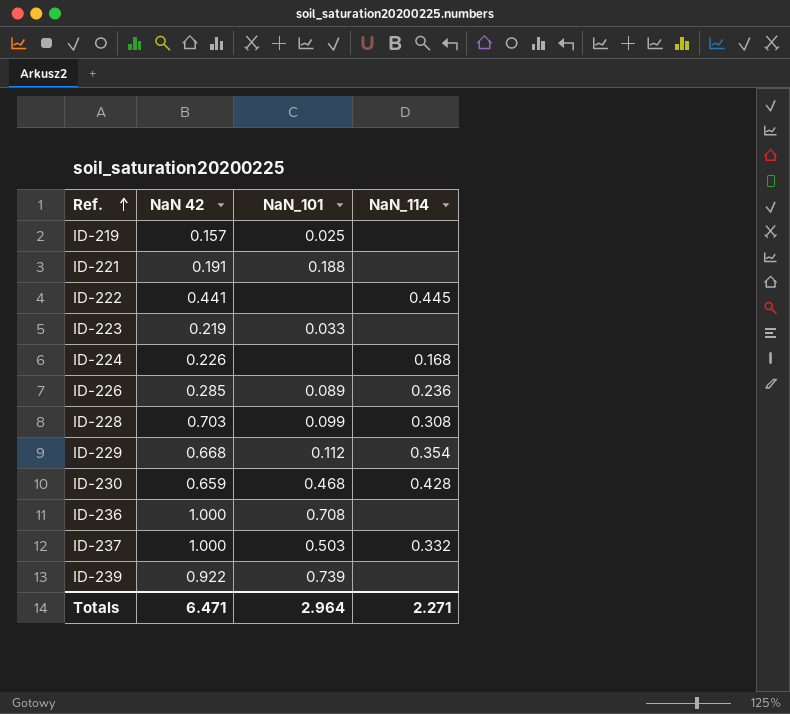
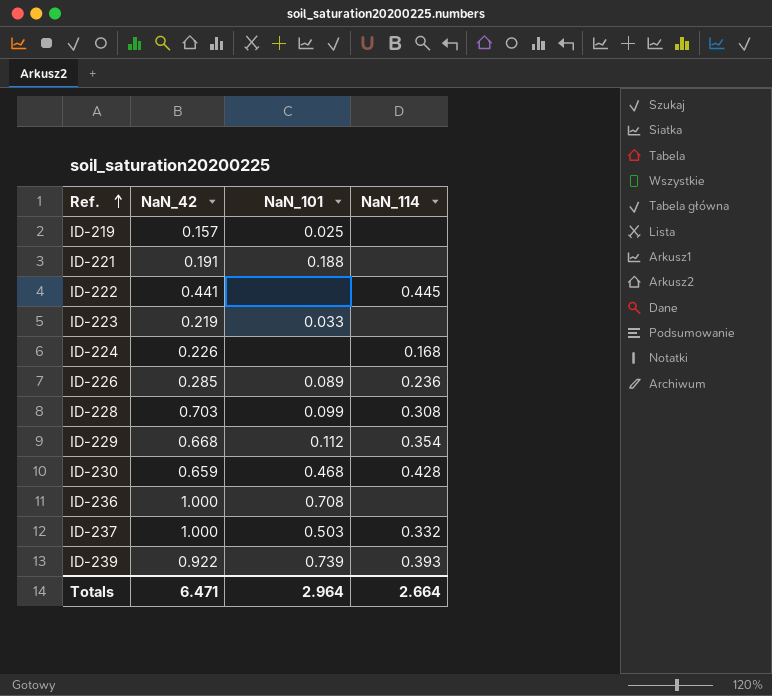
column name: NaN 42 -> NaN_42
ID-239 | NaN_114: none -> 0.393
Totals | NaN_114: 2.271 -> 2.664

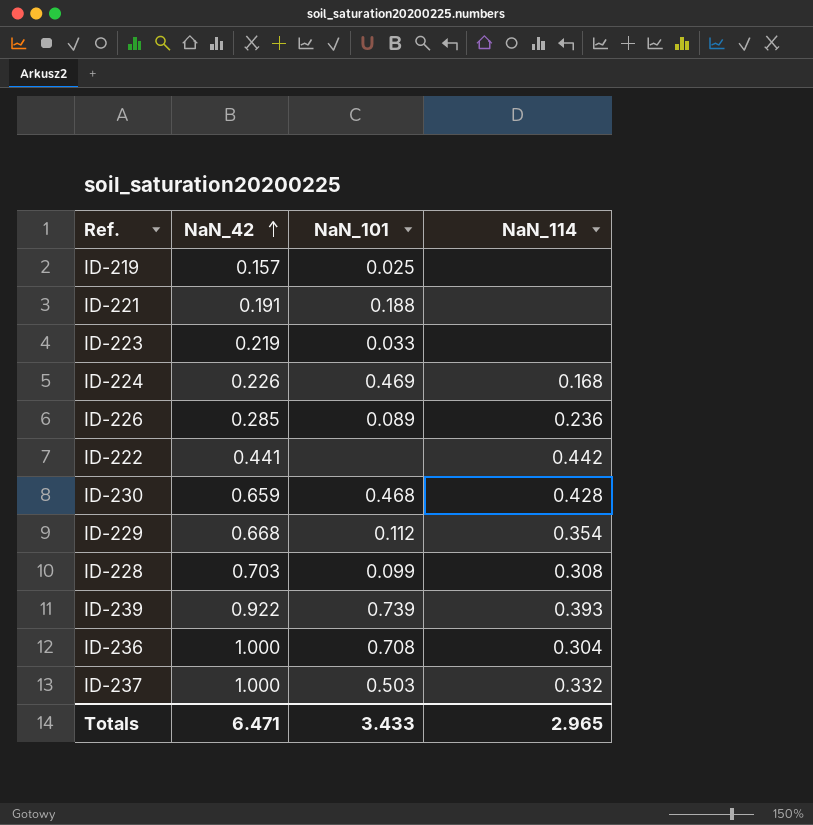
row order: Ref. ascending -> NaN_42 ascending
ID-224 | NaN_101: none -> 0.469
ID-222 | NaN_114: 0.445 -> 0.442
ID-236 | NaN_114: none -> 0.304
Totals | NaN_101: 2.964 -> 3.433
Totals | NaN_114: 2.664 -> 2.965

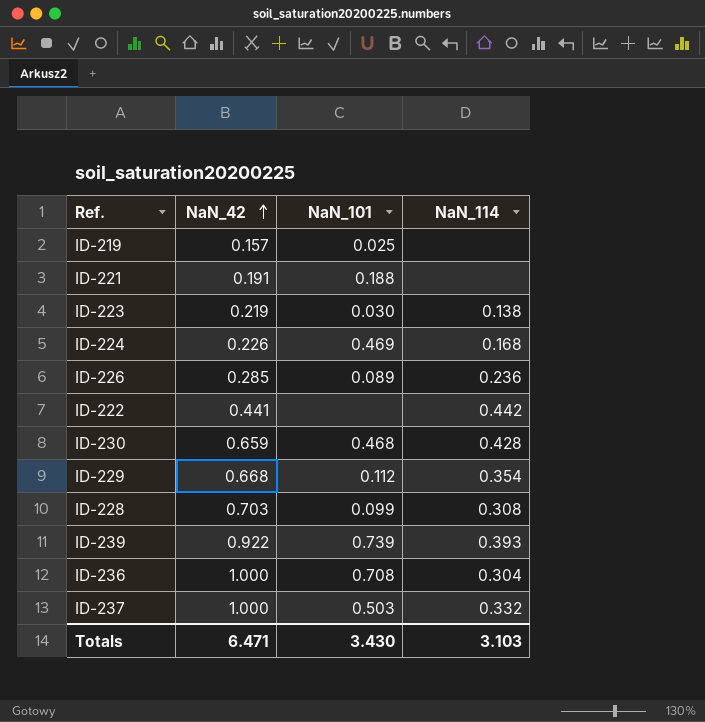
ID-223 | NaN_101: 0.033 -> 0.030
ID-223 | NaN_114: none -> 0.138
Totals | NaN_101: 3.433 -> 3.430
Totals | NaN_114: 2.965 -> 3.103

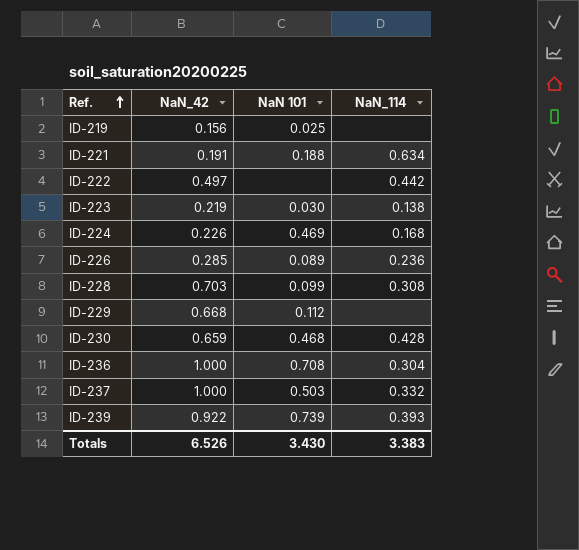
row order: NaN_42 ascending -> Ref. ascending
column name: NaN_101 -> NaN 101
ID-219 | NaN_42: 0.157 -> 0.156
ID-221 | NaN_114: none -> 0.634
ID-222 | NaN_42: 0.441 -> 0.497
ID-229 | NaN_114: 0.354 -> none
Totals | NaN_42: 6.471 -> 6.526
Totals | NaN_114: 3.103 -> 3.383

